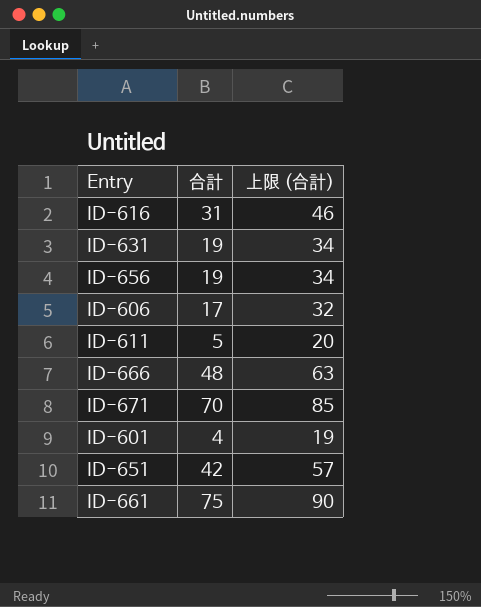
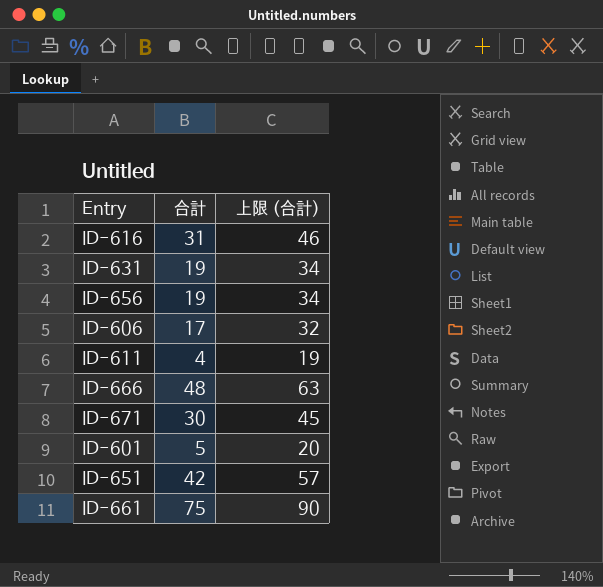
ID-611 | 合計: 5 -> 4
ID-611 | 上限 (合計): 20 -> 19
ID-671 | 合計: 70 -> 30
ID-671 | 上限 (合計): 85 -> 45
ID-601 | 合計: 4 -> 5
ID-601 | 上限 (合計): 19 -> 20

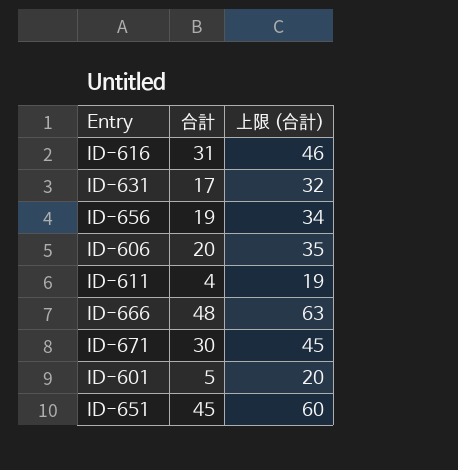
row ID-661: 75 | 90 -> none
ID-631 | 合計: 19 -> 17
ID-631 | 上限 (合計): 34 -> 32
ID-606 | 合計: 17 -> 20
ID-606 | 上限 (合計): 32 -> 35
ID-651 | 合計: 42 -> 45
ID-651 | 上限 (合計): 57 -> 60

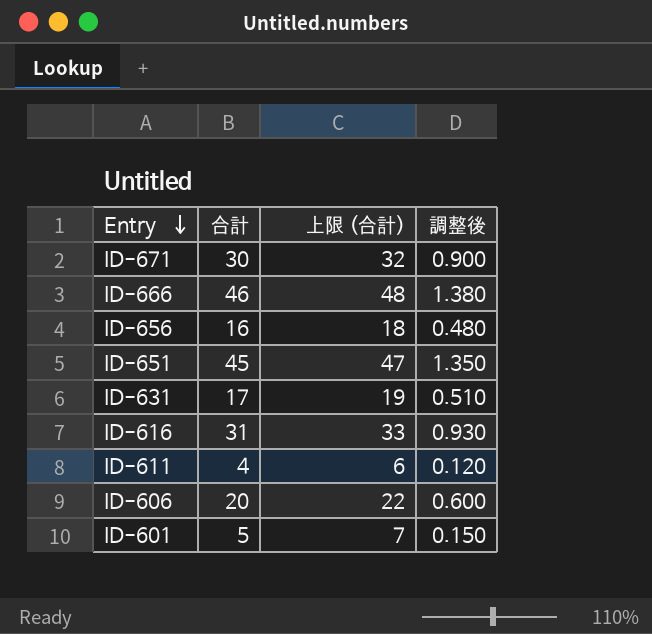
row order: none -> Entry descending
column 上限 (合計) | formula: [合計] + 15 -> [合計] + 2
column 調整後 | formula: none -> [合計] * 0.03
ID-666 | 合計: 48 -> 46
ID-656 | 合計: 19 -> 16

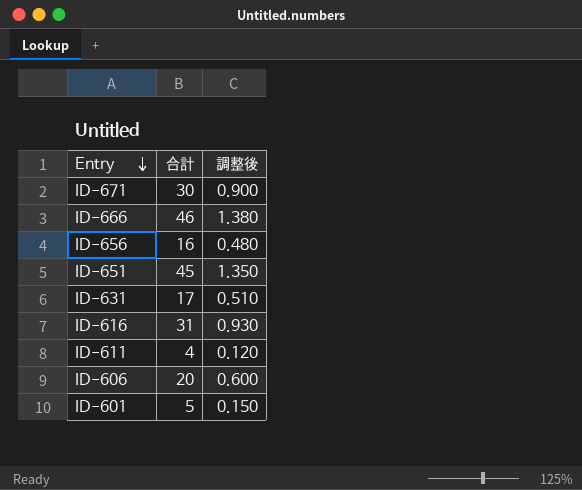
column 上限 (合計) | formula: [合計] + 2 -> none

